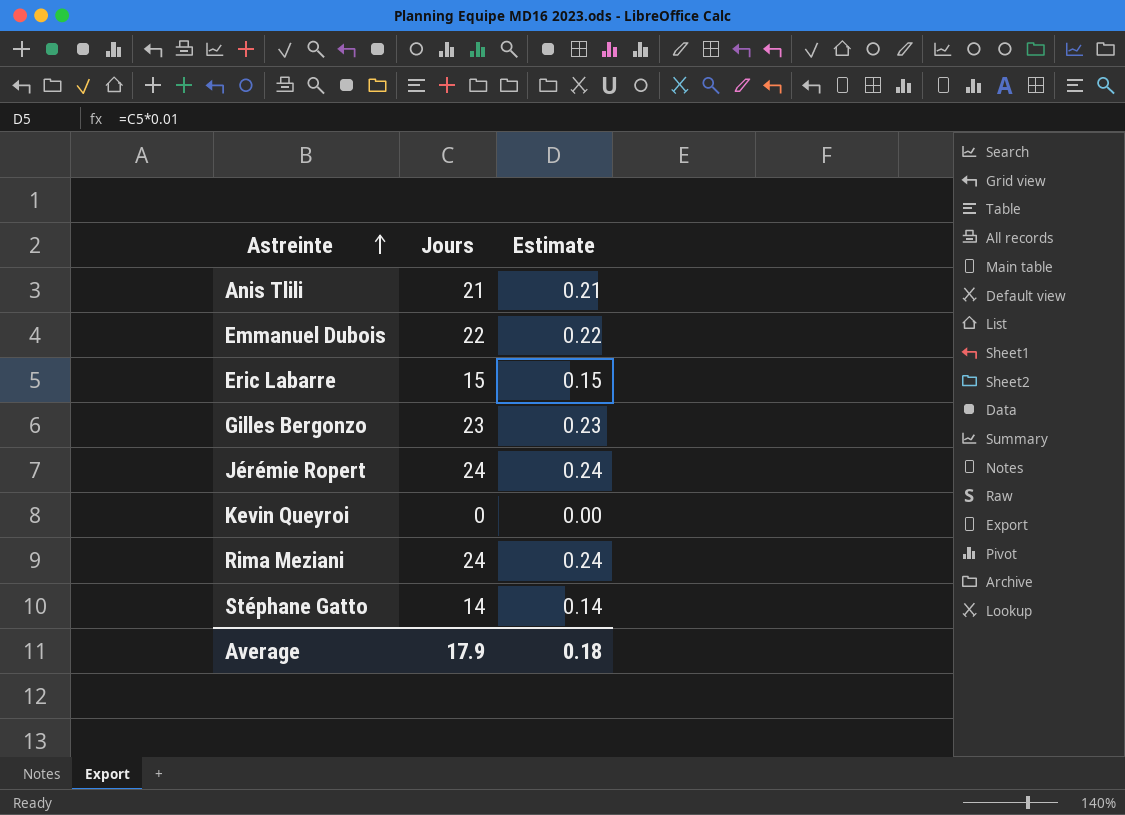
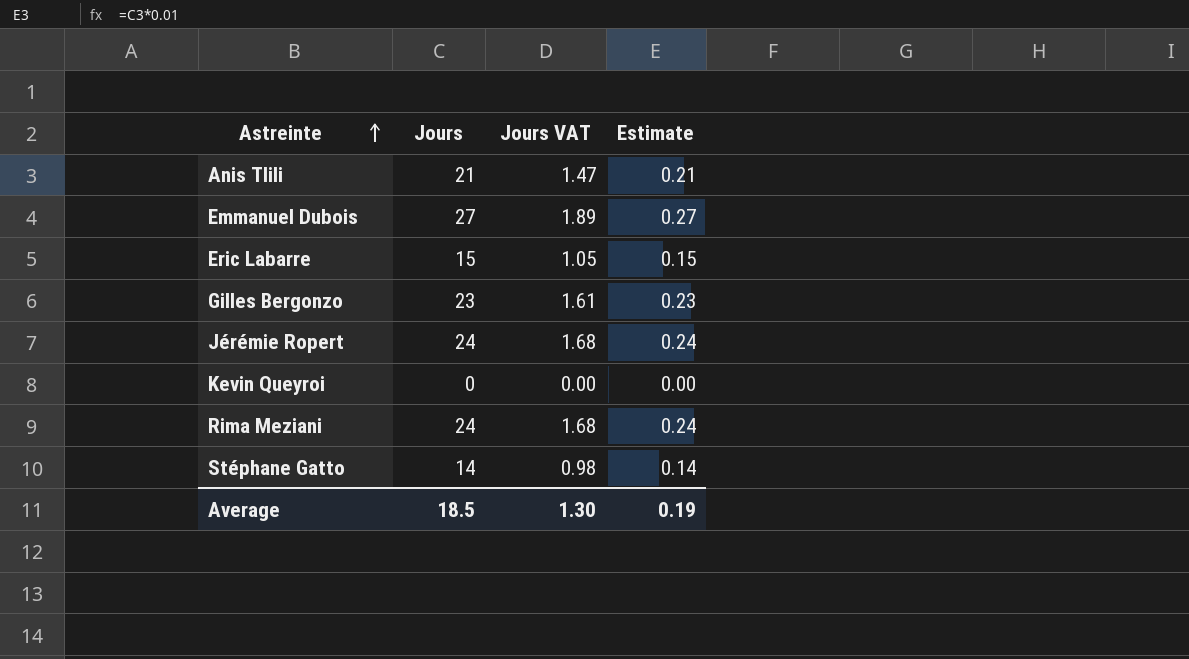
column Jours VAT | formula: none -> [Jours] * 0.07
Emmanuel Dubois | Jours: 22 -> 27
Emmanuel Dubois | Estimate: 0.22 -> 0.27
Average | Jours: 17.9 -> 18.5
Average | Estimate: 0.18 -> 0.19

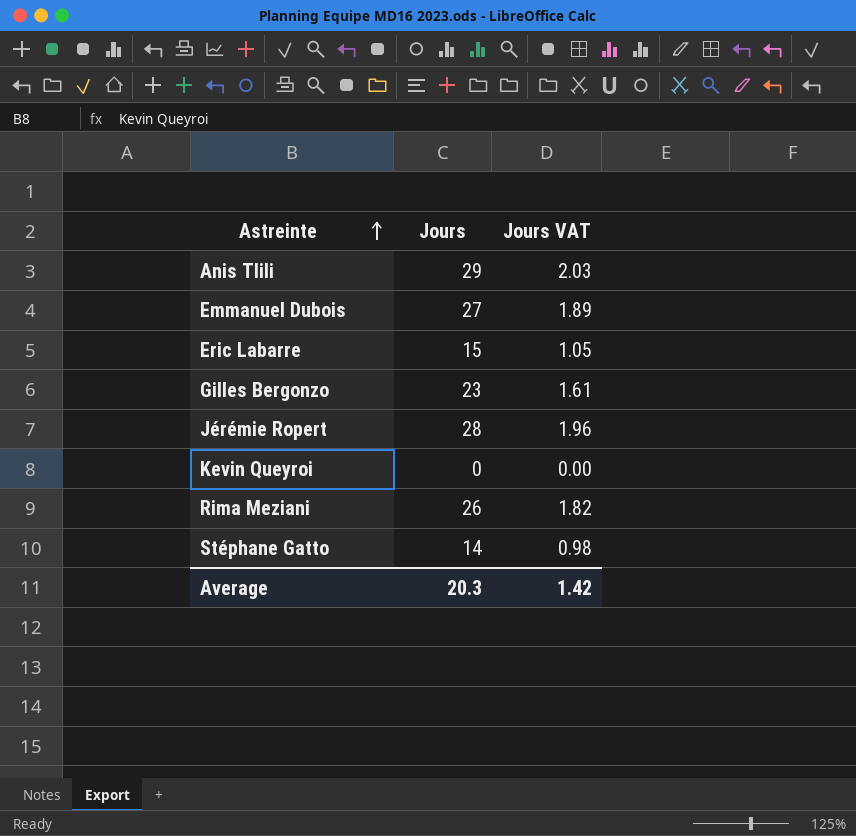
column Estimate | formula: [Jours] * 0.01 -> none
Anis Tlili | Jours: 21 -> 29
Anis Tlili | Jours VAT: 1.47 -> 2.03
Jérémie Ropert | Jours: 24 -> 28
Jérémie Ropert | Jours VAT: 1.68 -> 1.96
Rima Meziani | Jours: 24 -> 26
Rima Meziani | Jours VAT: 1.68 -> 1.82
Average | Jours: 18.5 -> 20.3
Average | Jours VAT: 1.30 -> 1.42

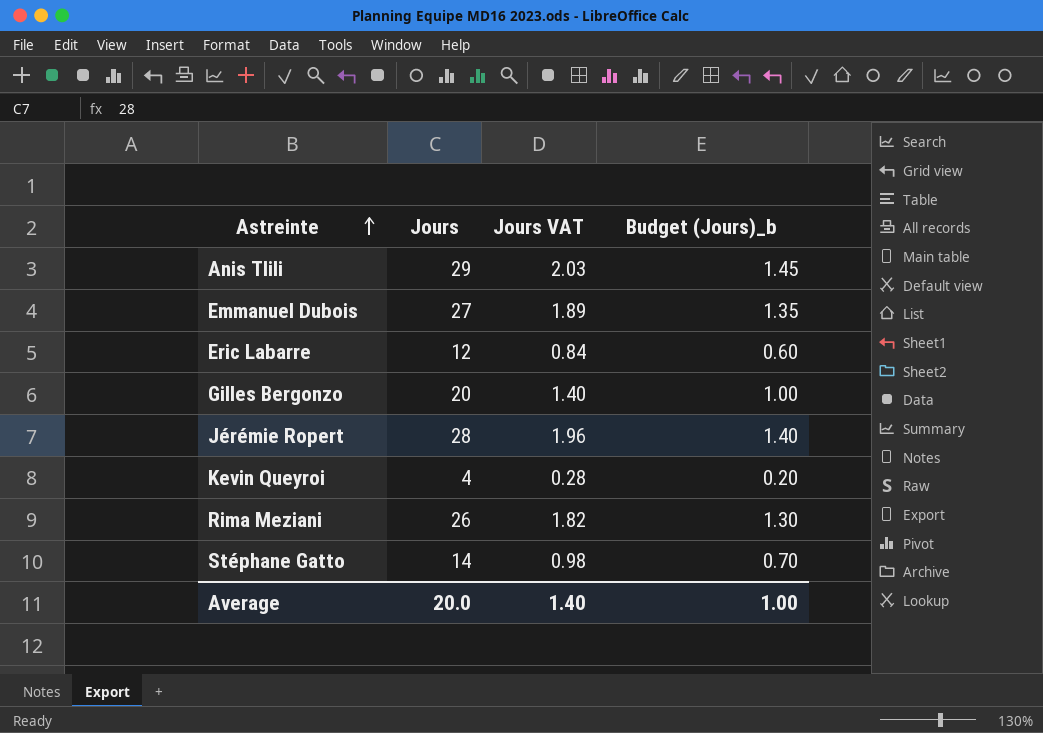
column Budget (Jours)_b | formula: none -> [Jours] * 0.05
Eric Labarre | Jours: 15 -> 12
Eric Labarre | Jours VAT: 1.05 -> 0.84
Gilles Bergonzo | Jours: 23 -> 20
Gilles Bergonzo | Jours VAT: 1.61 -> 1.40
Kevin Queyroi | Jours: 0 -> 4
Kevin Queyroi | Jours VAT: 0.00 -> 0.28
Average | Jours: 20.3 -> 20.0
Average | Jours VAT: 1.42 -> 1.40

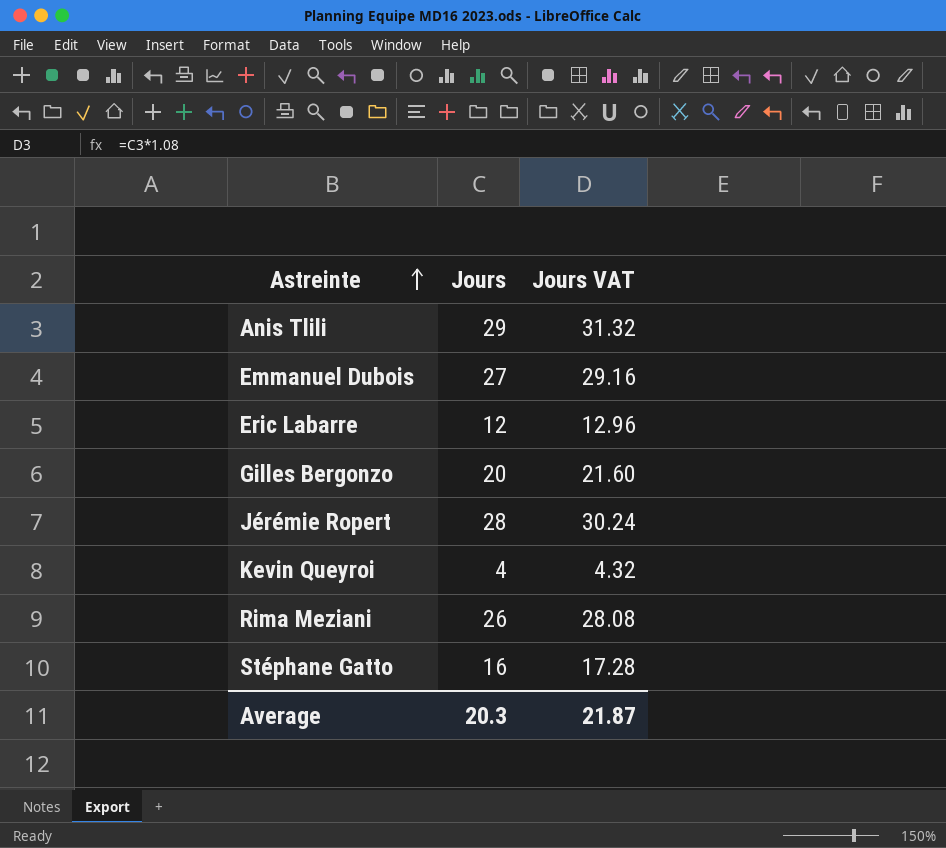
column Budget (Jours)_b | formula: [Jours] * 0.05 -> none
column Jours VAT | formula: [Jours] * 0.07 -> [Jours] * 1.08
Stéphane Gatto | Jours: 14 -> 16
Average | Jours: 20.0 -> 20.3
Average | Jours VAT: 1.40 -> 21.87

